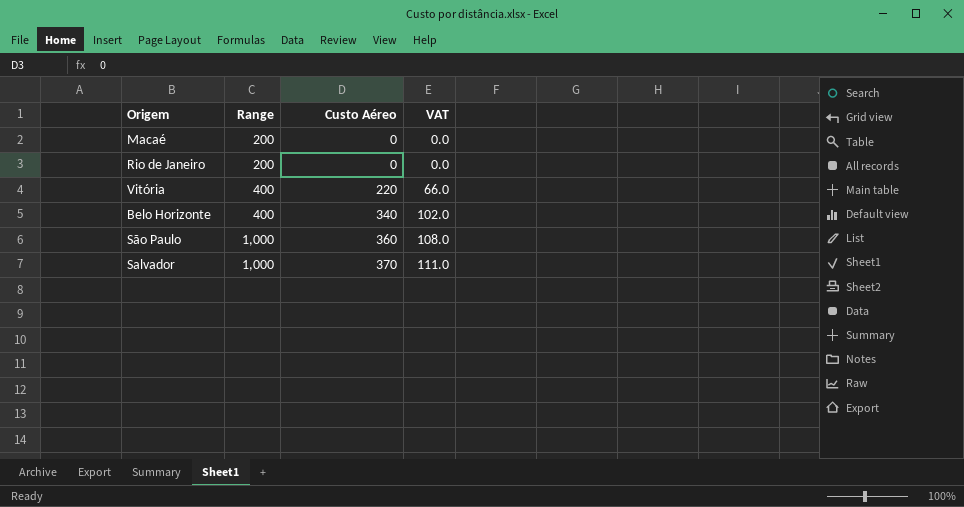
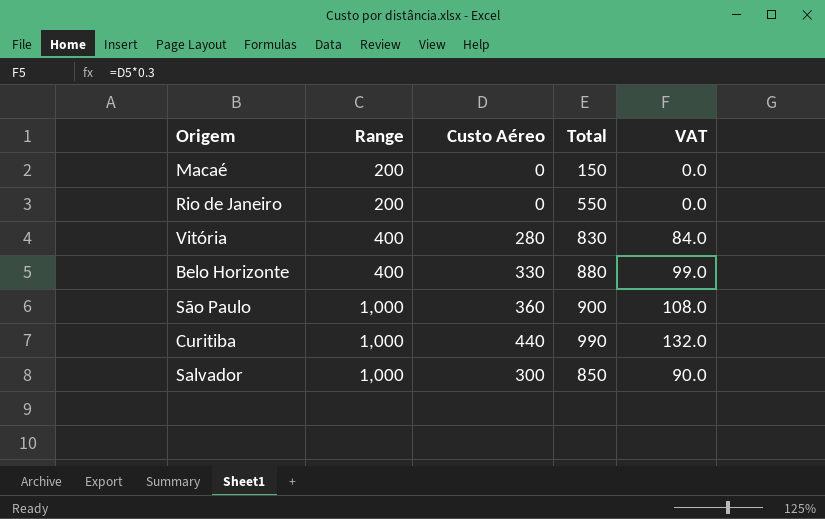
column Total | position: none -> 4
Vitória | Custo Aéreo: 220 -> 280
Vitória | VAT: 66.0 -> 84.0
Belo Horizonte | Custo Aéreo: 340 -> 330
Belo Horizonte | VAT: 102.0 -> 99.0
row Curitiba: none -> 1,000 | 440 | 990 | 132.0
Salvador | Custo Aéreo: 370 -> 300
Salvador | VAT: 111.0 -> 90.0

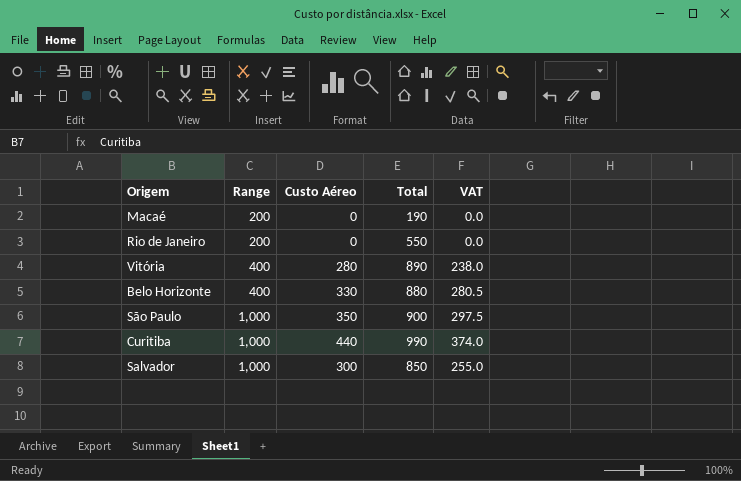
column VAT | formula: [Custo Aéreo] * 0.3 -> [Custo Aéreo] * 0.85
Macaé | Total: 150 -> 190
Vitória | Total: 830 -> 890
São Paulo | Custo Aéreo: 360 -> 350

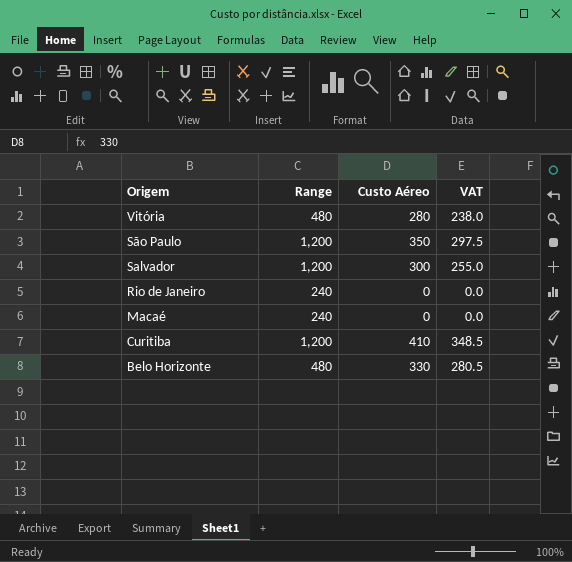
row order: Range ascending -> Origem descending
column Total | position: 4 -> none
Vitória | Range: 400 -> 480
São Paulo | Range: 1,000 -> 1,200
Salvador | Range: 1,000 -> 1,200
Rio de Janeiro | Range: 200 -> 240
Macaé | Range: 200 -> 240
Curitiba | Range: 1,000 -> 1,200
Curitiba | Custo Aéreo: 440 -> 410
Curitiba | VAT: 374.0 -> 348.5
Belo Horizonte | Range: 400 -> 480

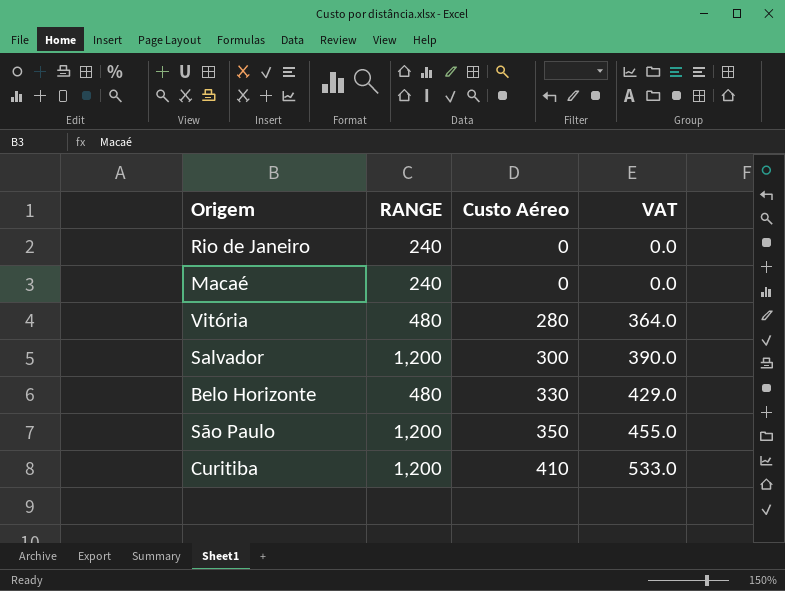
row order: Origem descending -> Custo Aéreo ascending
column name: Range -> RANGE
column VAT | formula: [Custo Aéreo] * 0.85 -> [Custo Aéreo] * 1.3

